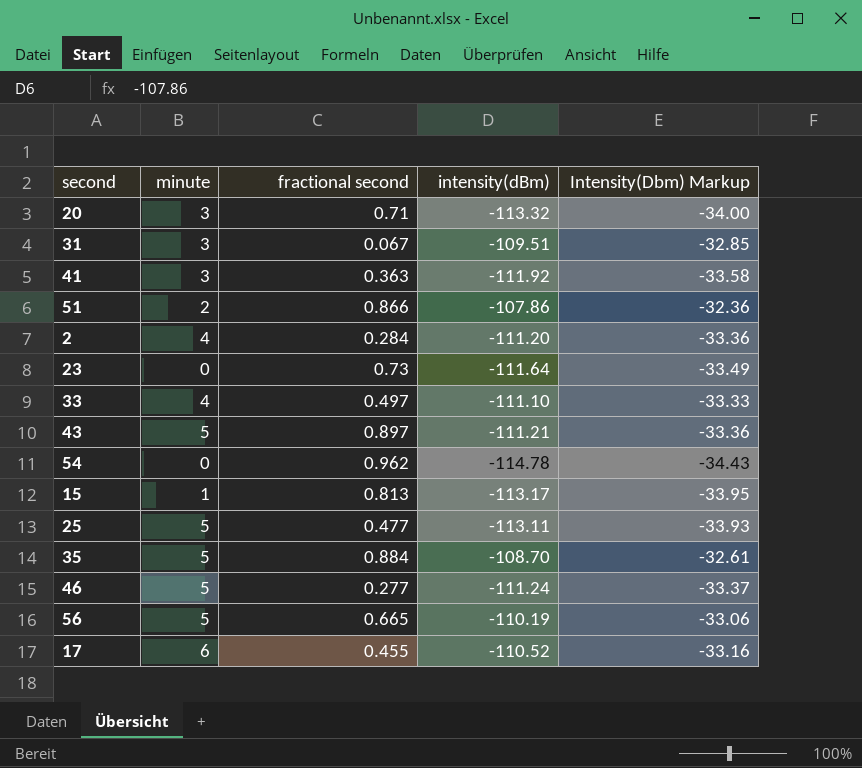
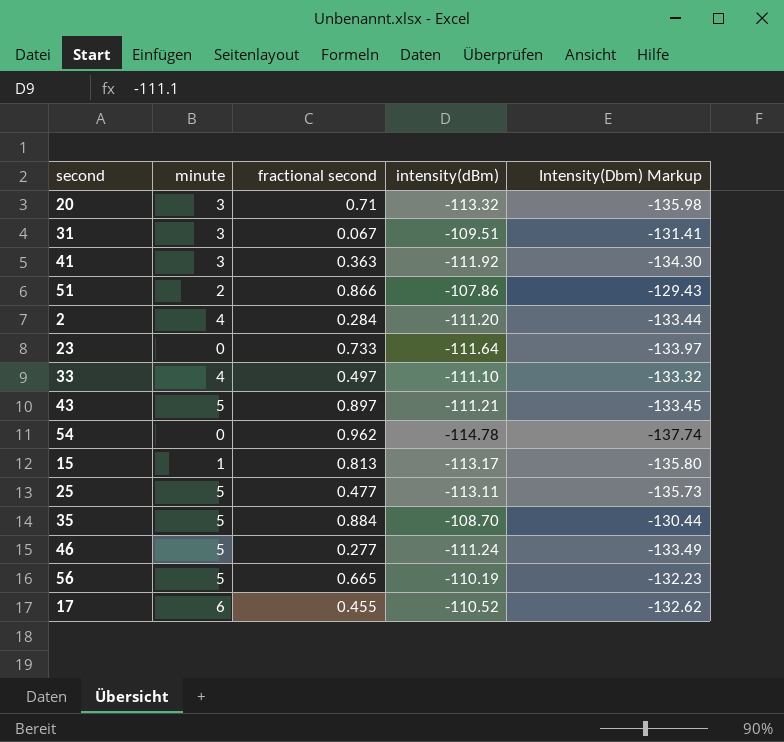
column Intensity(Dbm) Markup | formula: [intensity(dBm)] * 0.3 -> [intensity(dBm)] * 1.2
23 | fractional second: 0.73 -> 0.733

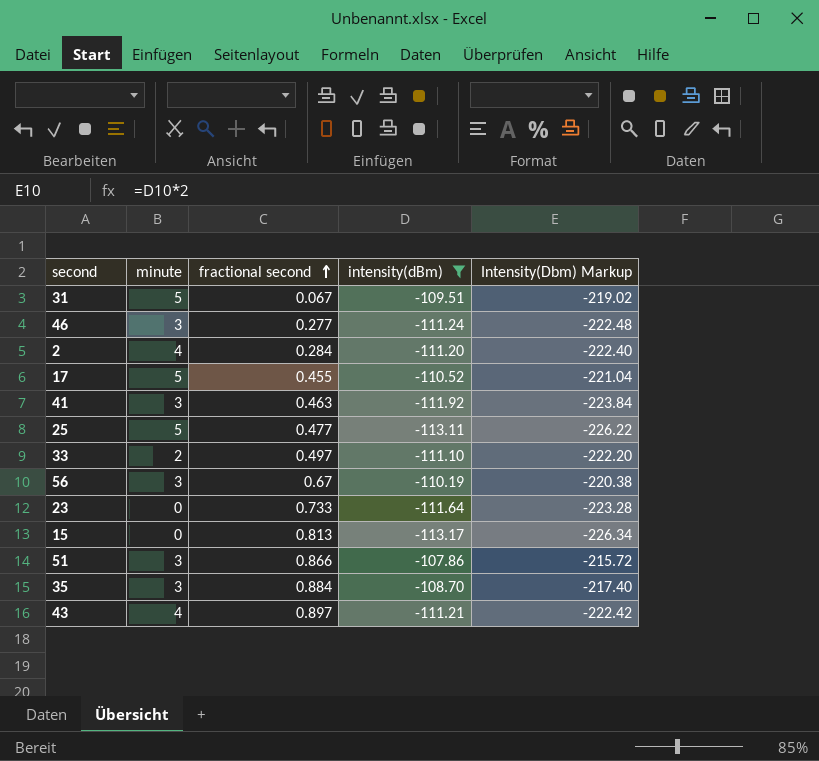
filter: none -> intensity(dBm) >= -113.17
row order: none -> fractional second ascending
column Intensity(Dbm) Markup | formula: [intensity(dBm)] * 1.2 -> [intensity(dBm)] * 2
31 | minute: 3 -> 5
46 | minute: 5 -> 3
17 | minute: 6 -> 5
41 | fractional second: 0.363 -> 0.463
33 | minute: 4 -> 2
56 | minute: 5 -> 3
56 | fractional second: 0.665 -> 0.67
15 | minute: 1 -> 0
51 | minute: 2 -> 3
35 | minute: 5 -> 3
43 | minute: 5 -> 4

